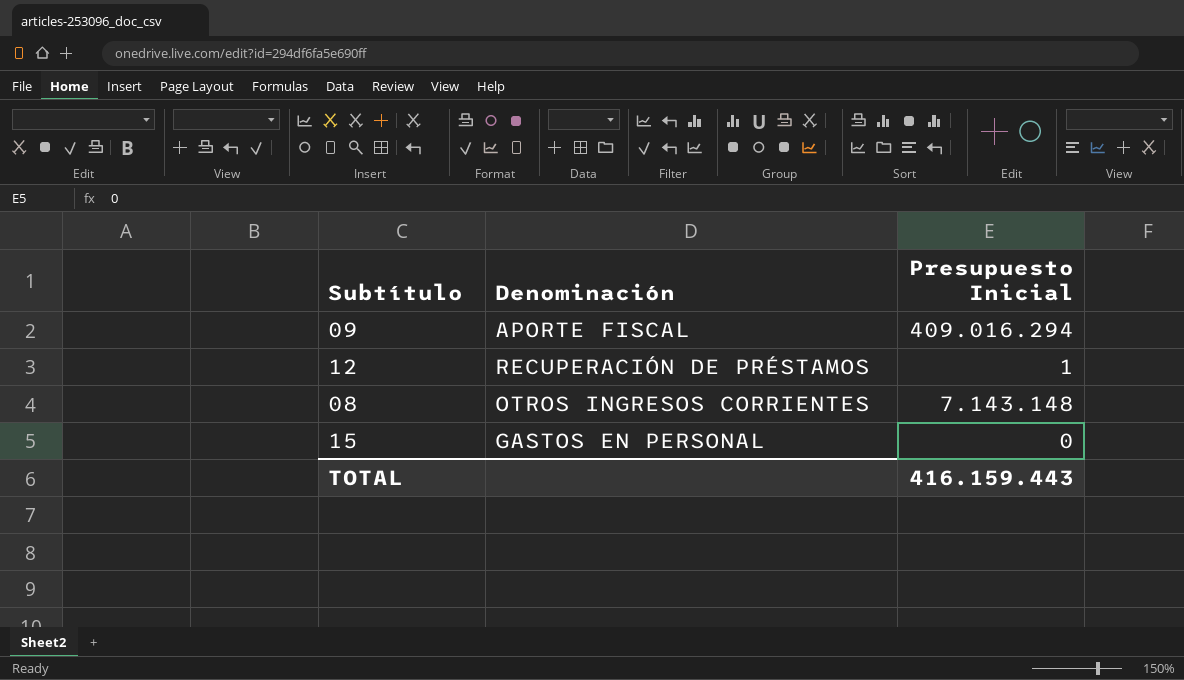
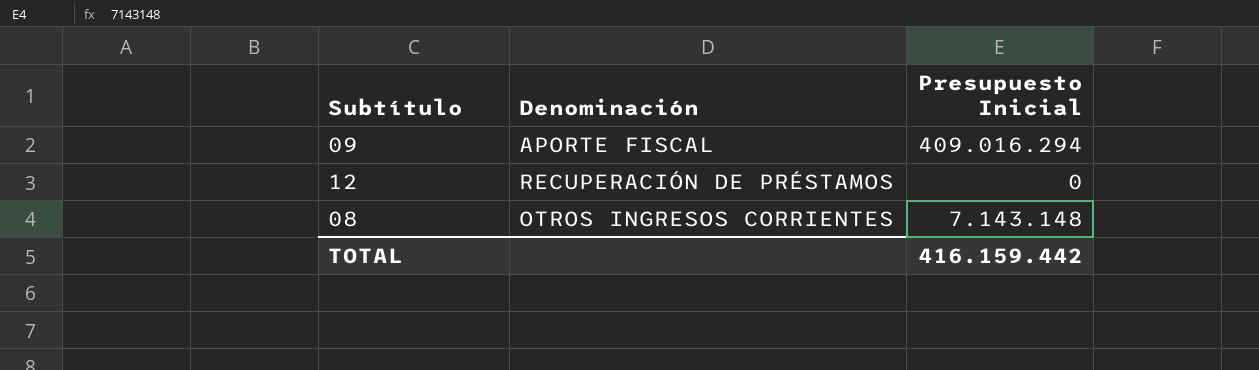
row 15: GASTOS EN PERSONAL | 0 -> none
12 | Presupuesto Inicial: 1 -> 0
TOTAL | Presupuesto Inicial: 416.159.443 -> 416.159.442

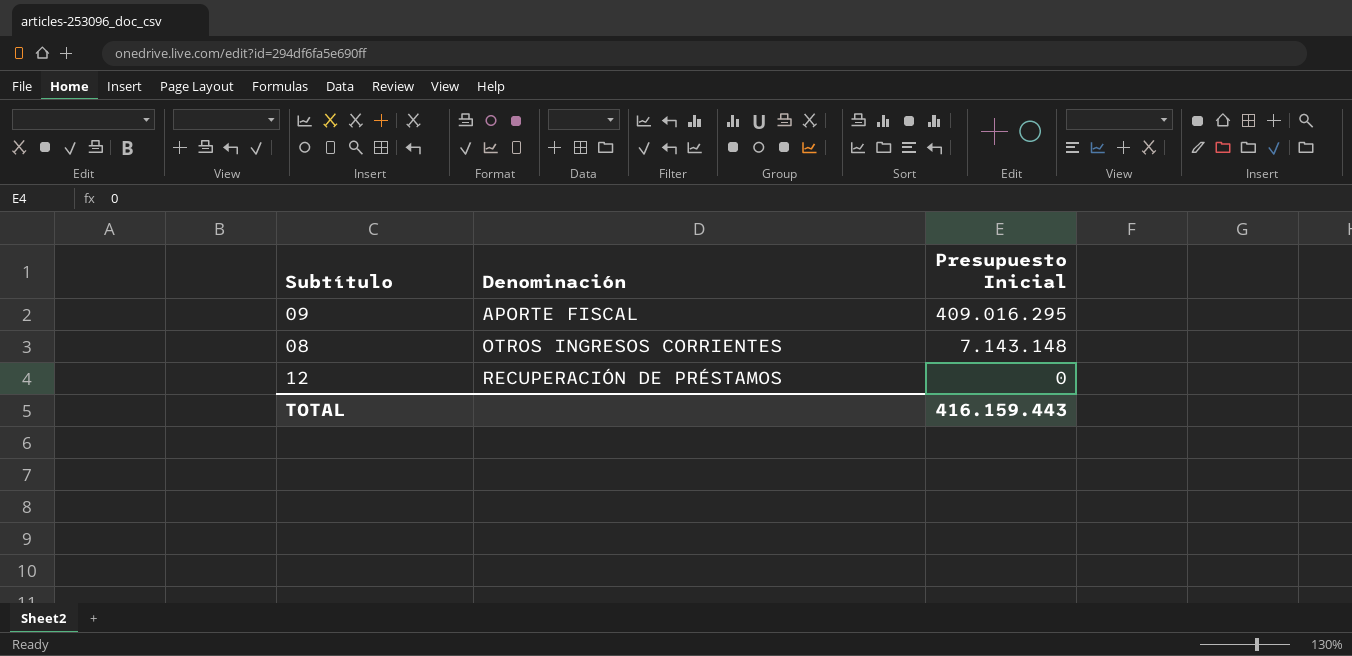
row order: none -> Denominación ascending
09 | Presupuesto Inicial: 409.016.294 -> 409.016.295
TOTAL | Presupuesto Inicial: 416.159.442 -> 416.159.443

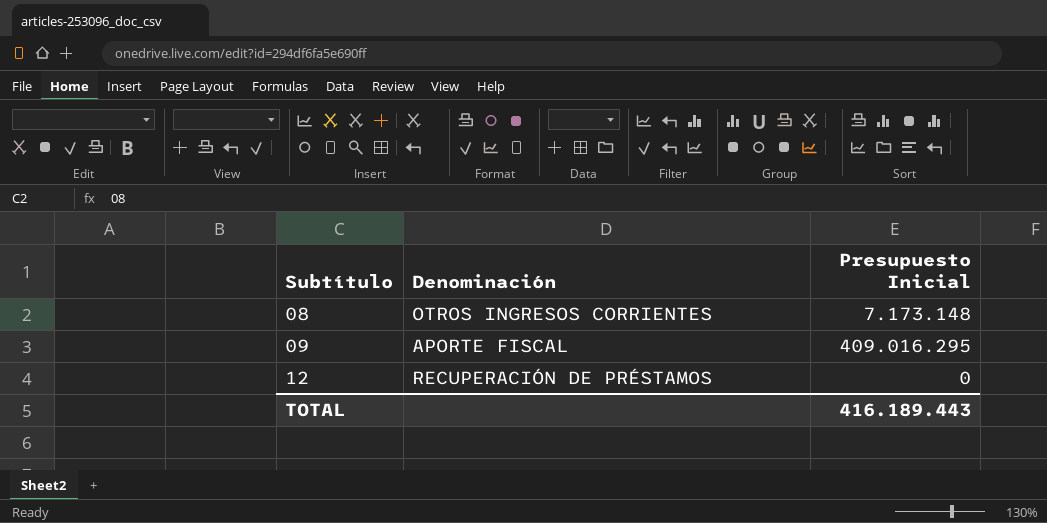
row order: Denominación ascending -> Subtítulo ascending
08 | Presupuesto Inicial: 7.143.148 -> 7.173.148
TOTAL | Presupuesto Inicial: 416.159.443 -> 416.189.443

